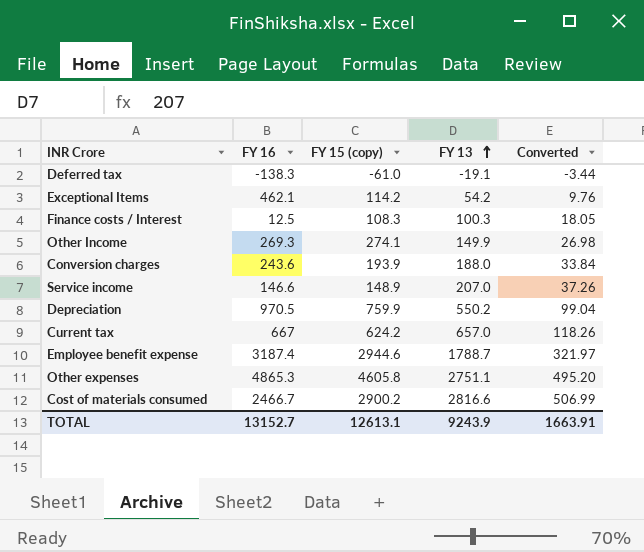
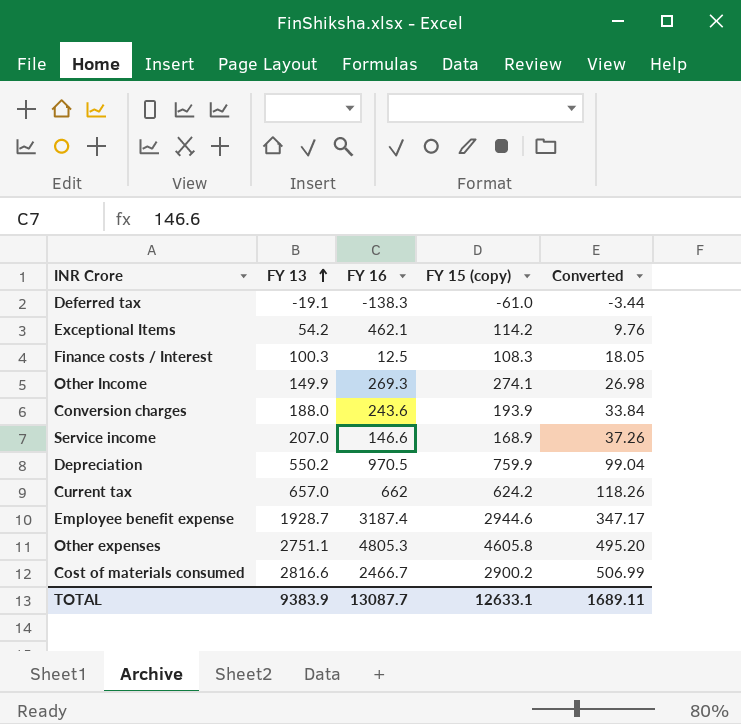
column FY 13 | position: 4 -> 2
Service income | FY 15 (copy): 148.9 -> 168.9
Current tax | FY 16: 667 -> 662
Employee benefit expense | FY 13: 1788.7 -> 1928.7
Employee benefit expense | Converted: 321.97 -> 347.17
Other expenses | FY 16: 4865.3 -> 4805.3
TOTAL | FY 13: 9243.9 -> 9383.9
TOTAL | FY 16: 13152.7 -> 13087.7
TOTAL | FY 15 (copy): 12613.1 -> 12633.1
TOTAL | Converted: 1663.91 -> 1689.11

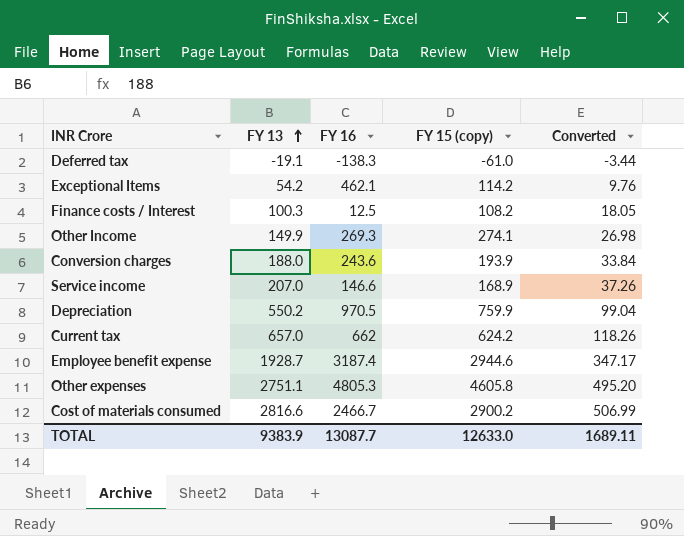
Finance costs / Interest | FY 15 (copy): 108.3 -> 108.2
TOTAL | FY 15 (copy): 12633.1 -> 12633.0

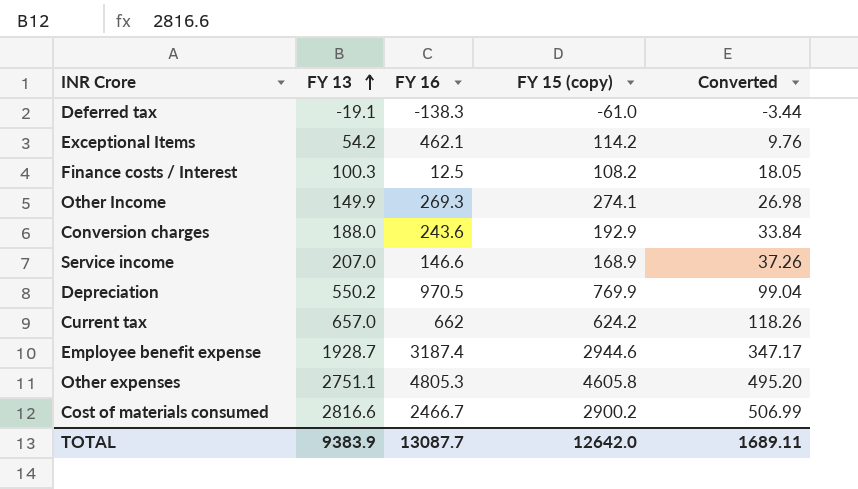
Conversion charges | FY 15 (copy): 193.9 -> 192.9
Depreciation | FY 15 (copy): 759.9 -> 769.9
TOTAL | FY 15 (copy): 12633.0 -> 12642.0

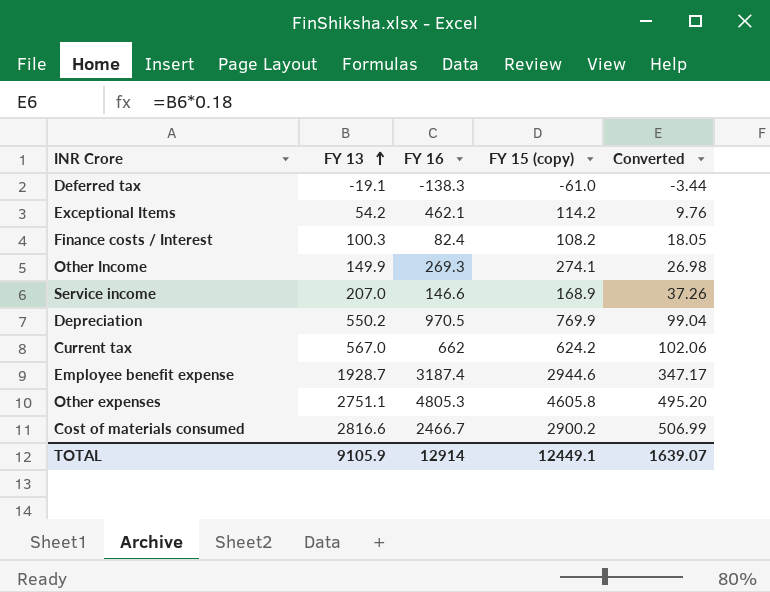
row Conversion charges: 188.0 | 243.6 | 192.9 | 33.84 -> none
Finance costs / Interest | FY 16: 12.5 -> 82.4
Current tax | FY 13: 657.0 -> 567.0
Current tax | Converted: 118.26 -> 102.06
TOTAL | FY 13: 9383.9 -> 9105.9
TOTAL | FY 16: 13087.7 -> 12914
TOTAL | FY 15 (copy): 12642.0 -> 12449.1
TOTAL | Converted: 1689.11 -> 1639.07

